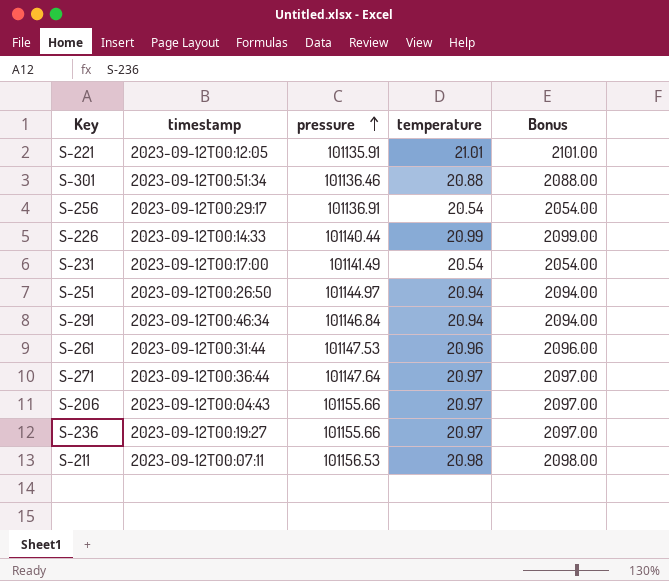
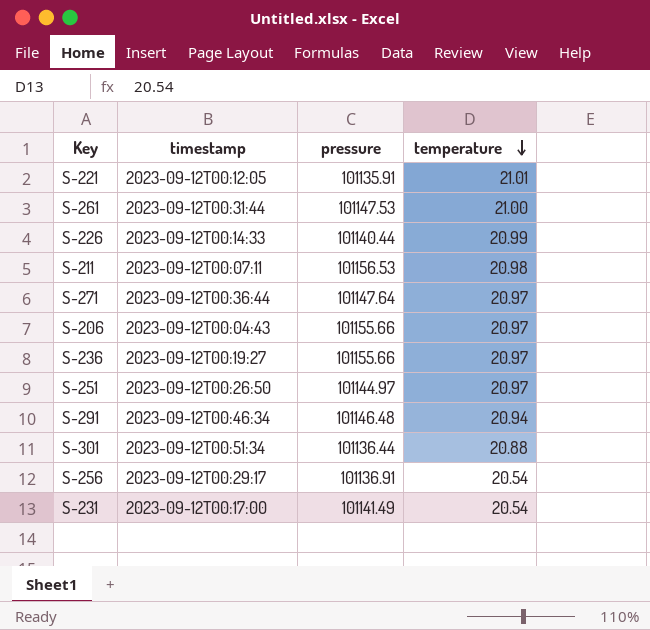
row order: pressure ascending -> temperature descending
column Bonus | formula: [temperature] * 100 -> none
S-261 | temperature: 20.96 -> 21.00
S-251 | temperature: 20.94 -> 20.97
S-291 | pressure: 101146.84 -> 101146.48
S-301 | pressure: 101136.46 -> 101136.44

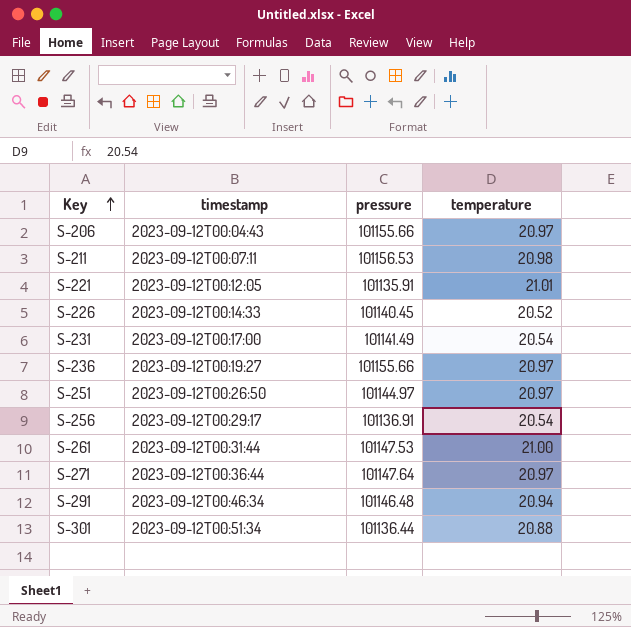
row order: temperature descending -> Key ascending
S-226 | pressure: 101140.44 -> 101140.45
S-226 | temperature: 20.99 -> 20.52

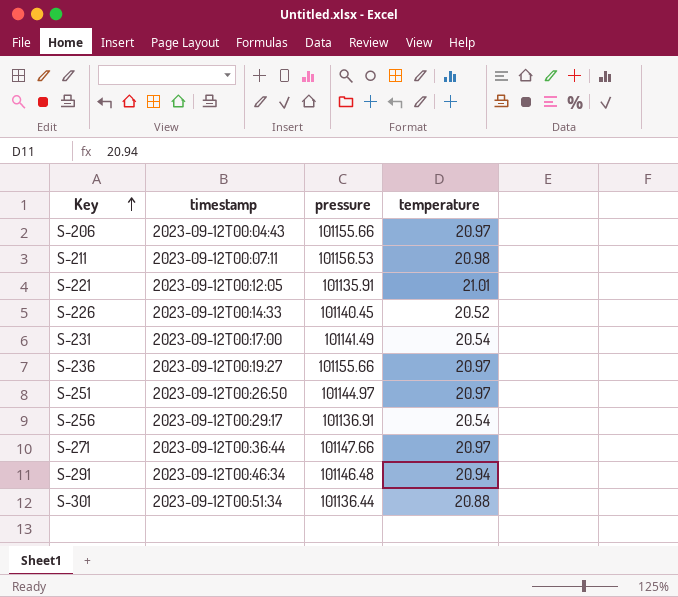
row S-261: 2023-09-12T00:31:44 | 101147.53 | 21.00 -> none
S-271 | pressure: 101147.64 -> 101147.66

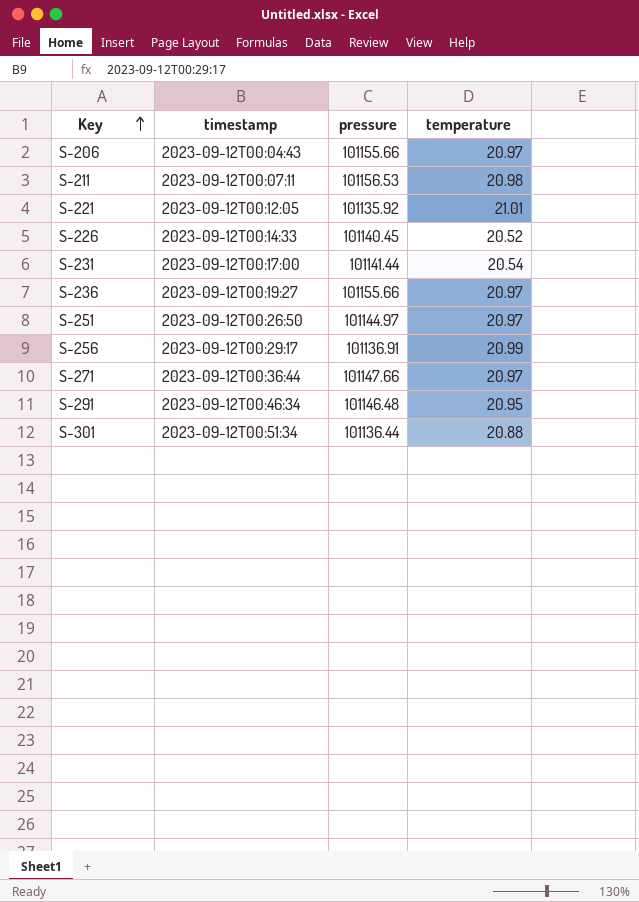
S-221 | pressure: 101135.91 -> 101135.92
S-231 | pressure: 101141.49 -> 101141.44
S-256 | temperature: 20.54 -> 20.99
S-291 | temperature: 20.94 -> 20.95

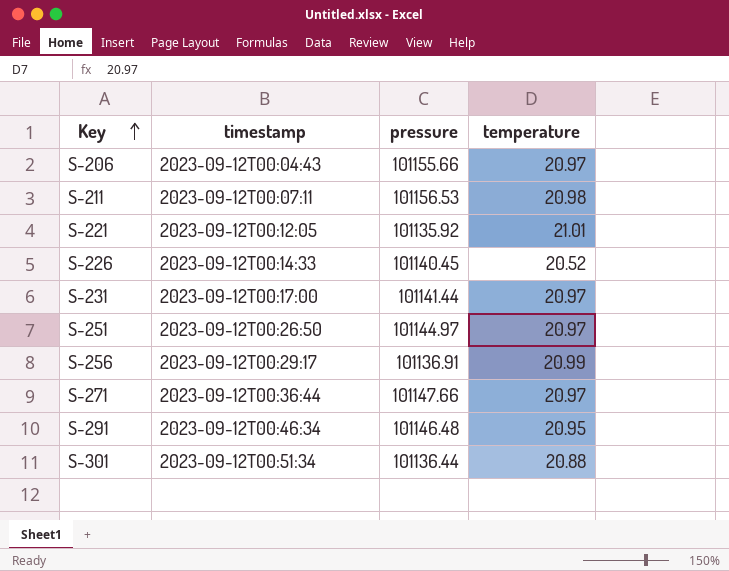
row S-236: 2023-09-12T00:19:27 | 101155.66 | 20.97 -> none
S-231 | temperature: 20.54 -> 20.97

